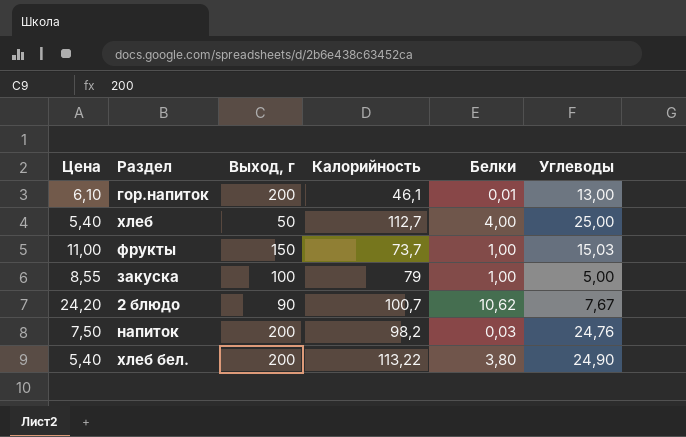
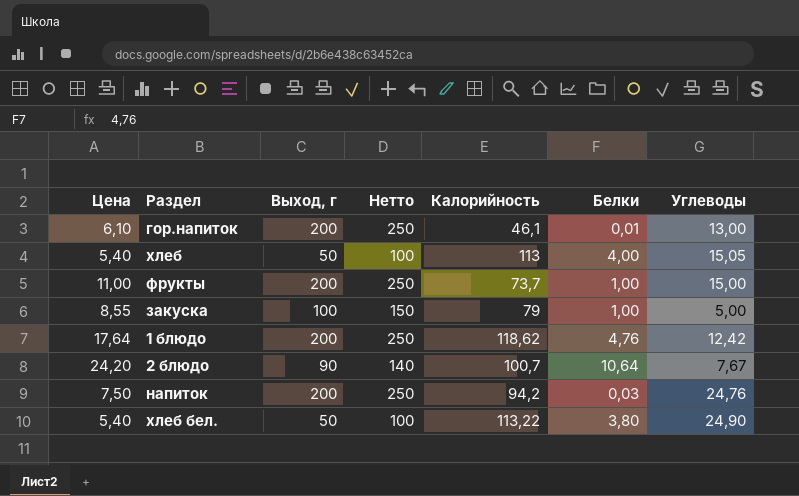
column Нетто | formula: none -> [Выход, г] + 50
хлеб | Калорийность: 112,7 -> 113
хлеб | Углеводы: 25,00 -> 15,05
фрукты | Выход, г: 150 -> 200
фрукты | Углеводы: 15,03 -> 15,00
row 1 блюдо: none -> 17,64 | 200 | 250 | 118,62 | 4,76 | 12,42
2 блюдо | Белки: 10,62 -> 10,64
напиток | Калорийность: 98,2 -> 94,2
хлеб бел. | Выход, г: 200 -> 50

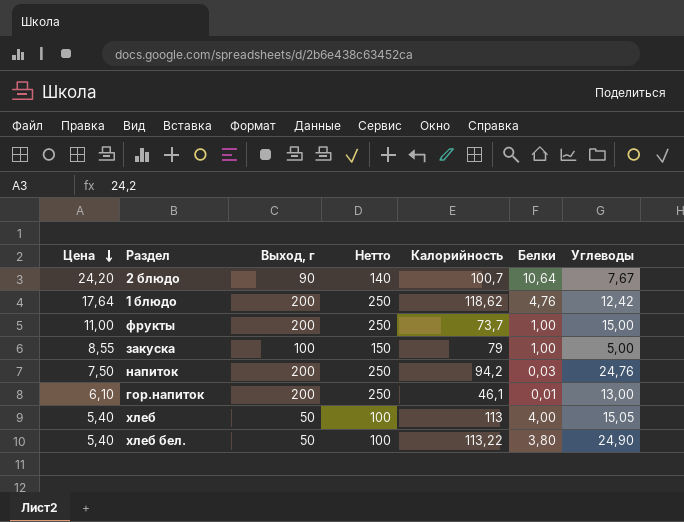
row order: none -> Цена descending

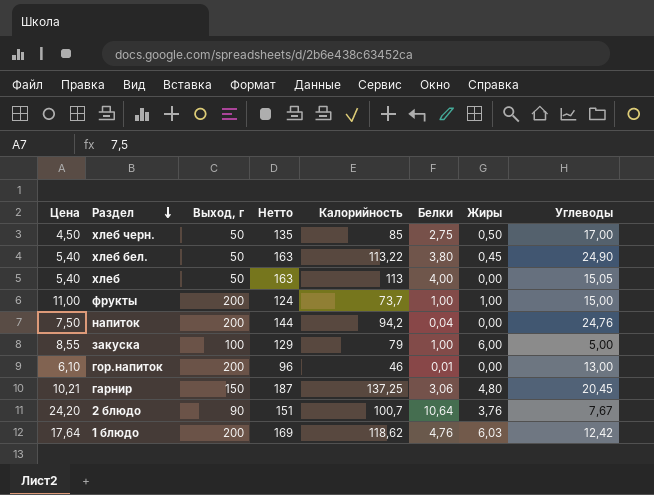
row order: Цена descending -> Раздел descending
column Нетто | formula: [Выход, г] + 50 -> [Калорийность] + 50
column Жиры | position: none -> 7
row хлеб черн.: none -> 4,50 | 50 | 135 | 85 | 2,75 | 0,50 | 17,00
напиток | Белки: 0,03 -> 0,04
гор.напиток | Калорийность: 46,1 -> 46
row гарнир: none -> 10,21 | 150 | 187 | 137,25 | 3,06 | 4,80 | 20,45

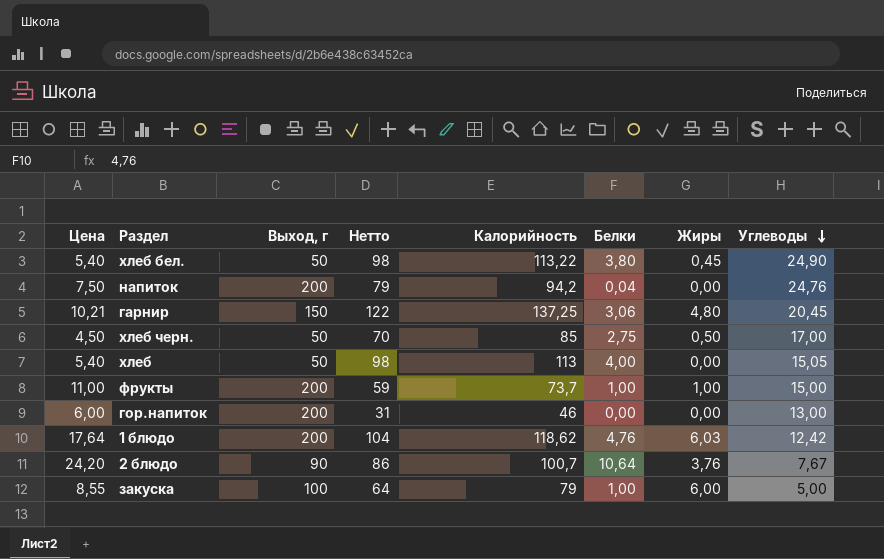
row order: Раздел descending -> Углеводы descending
column Нетто | formula: [Калорийность] + 50 -> [Калорийность] - 15
гор.напиток | Цена: 6,10 -> 6,00
гор.напиток | Белки: 0,01 -> 0,00

